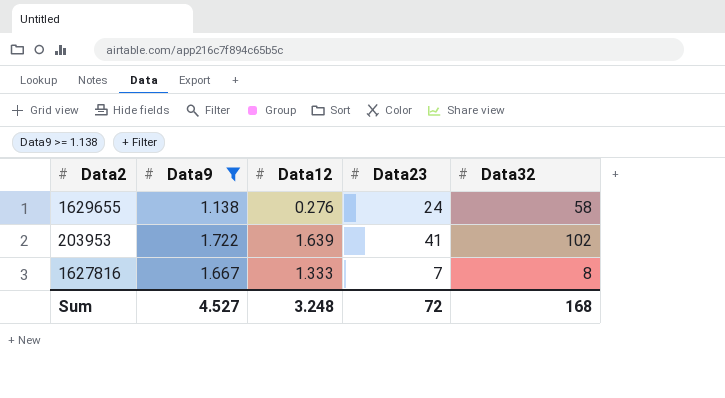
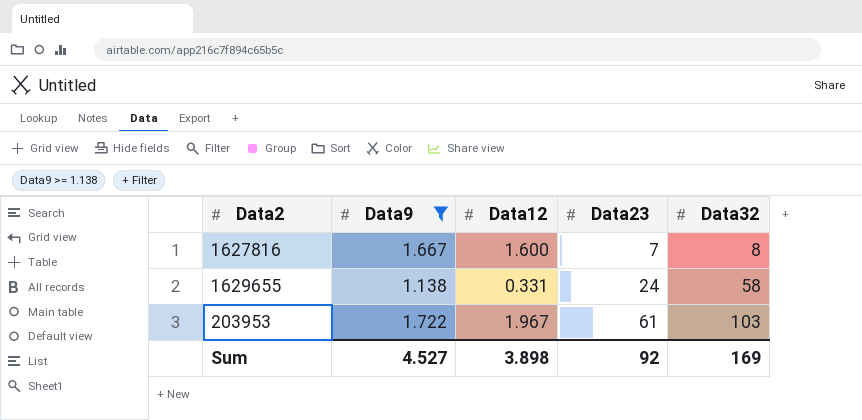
row order: none -> Data23 ascending
1627816 | Data12: 1.333 -> 1.600
1629655 | Data12: 0.276 -> 0.331
203953 | Data12: 1.639 -> 1.967
203953 | Data23: 41 -> 61
203953 | Data32: 102 -> 103
Sum | Data12: 3.248 -> 3.898
Sum | Data23: 72 -> 92
Sum | Data32: 168 -> 169

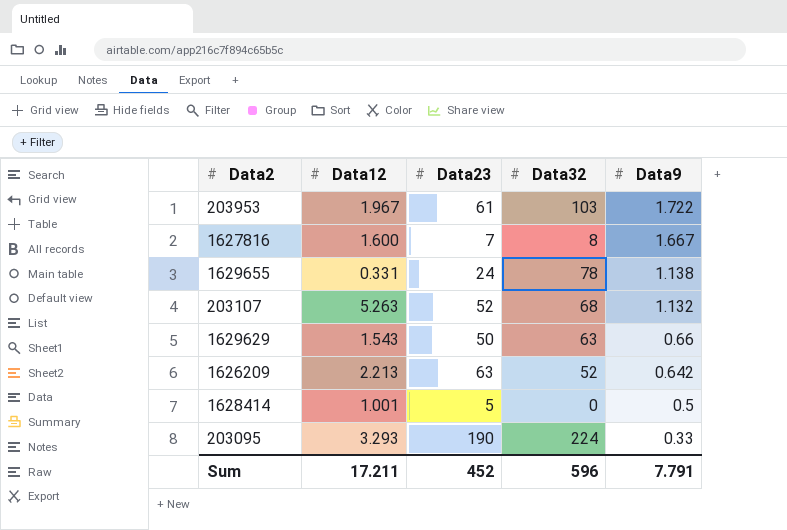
filter: Data9 >= 1.138 -> none
row order: Data23 ascending -> Data9 descending
column Data9 | position: 2 -> 5
1629655 | Data32: 58 -> 78
Sum | Data12: 3.898 -> 17.211
Sum | Data23: 92 -> 452
Sum | Data32: 169 -> 596
Sum | Data9: 4.527 -> 7.791

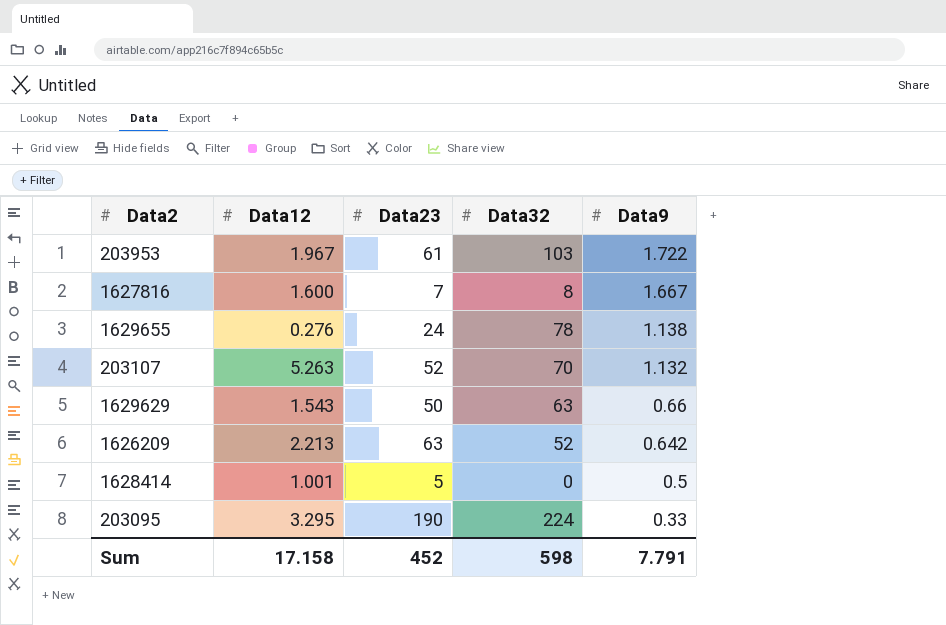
1629655 | Data12: 0.331 -> 0.276
203107 | Data32: 68 -> 70
203095 | Data12: 3.293 -> 3.295
Sum | Data12: 17.211 -> 17.158
Sum | Data32: 596 -> 598

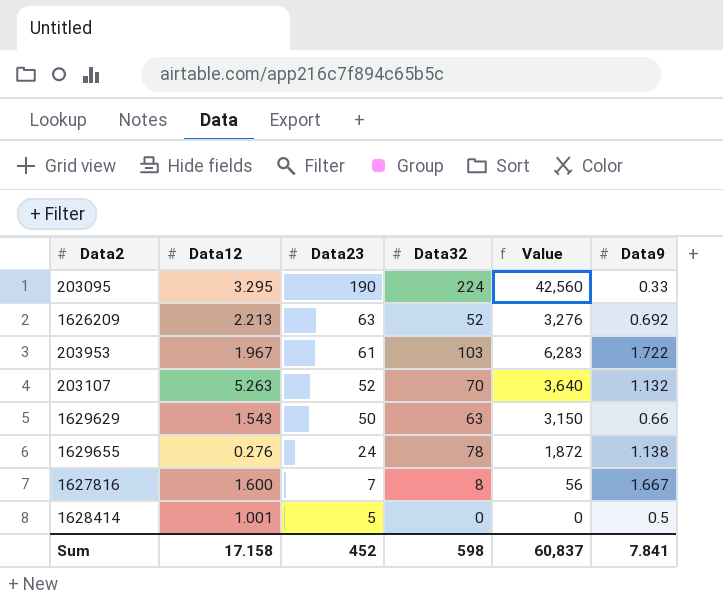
row order: Data9 descending -> Data23 descending
column Value | formula: none -> [Data23] * [Data32]
1626209 | Data9: 0.642 -> 0.692
Sum | Data9: 7.791 -> 7.841

